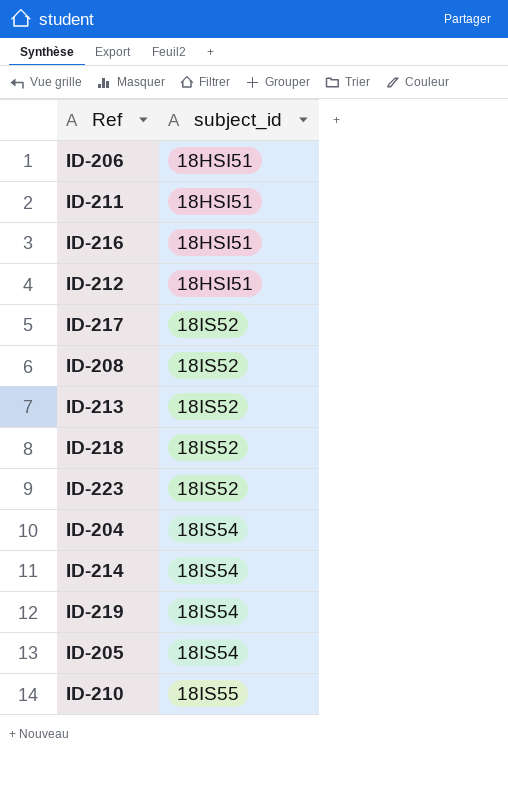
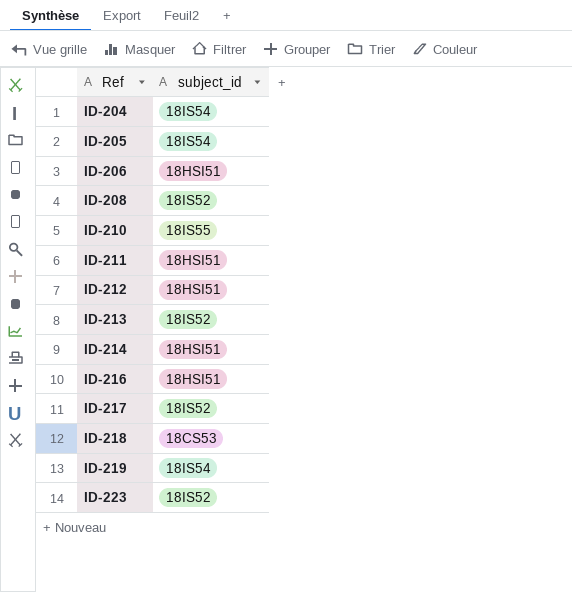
row order: subject_id ascending -> Ref ascending
ID-214 | subject_id: 18IS54 -> 18HSI51
ID-218 | subject_id: 18IS52 -> 18CS53

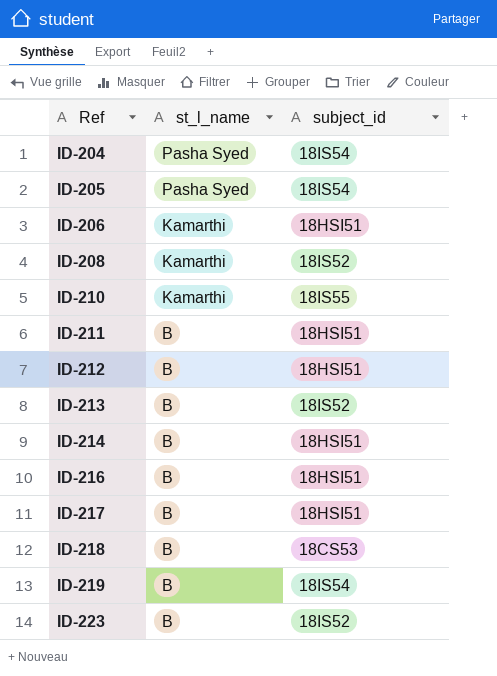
column st_l_name | position: none -> 2
ID-217 | subject_id: 18IS52 -> 18HSI51

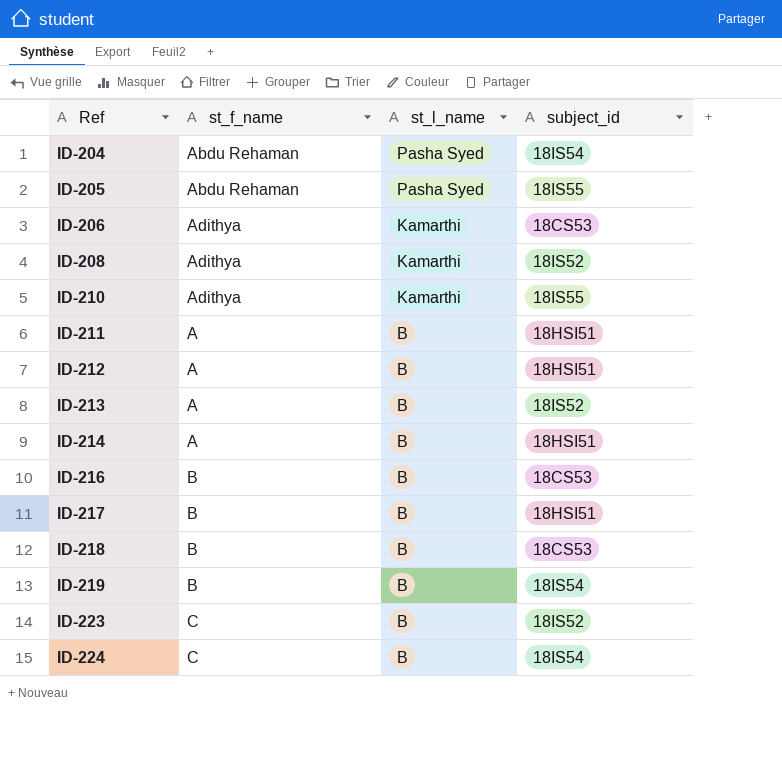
column st_f_name | position: none -> 2
ID-205 | subject_id: 18IS54 -> 18IS55
ID-206 | subject_id: 18HSI51 -> 18CS53
ID-216 | subject_id: 18HSI51 -> 18CS53
row ID-224: none -> C | B | 18IS54

